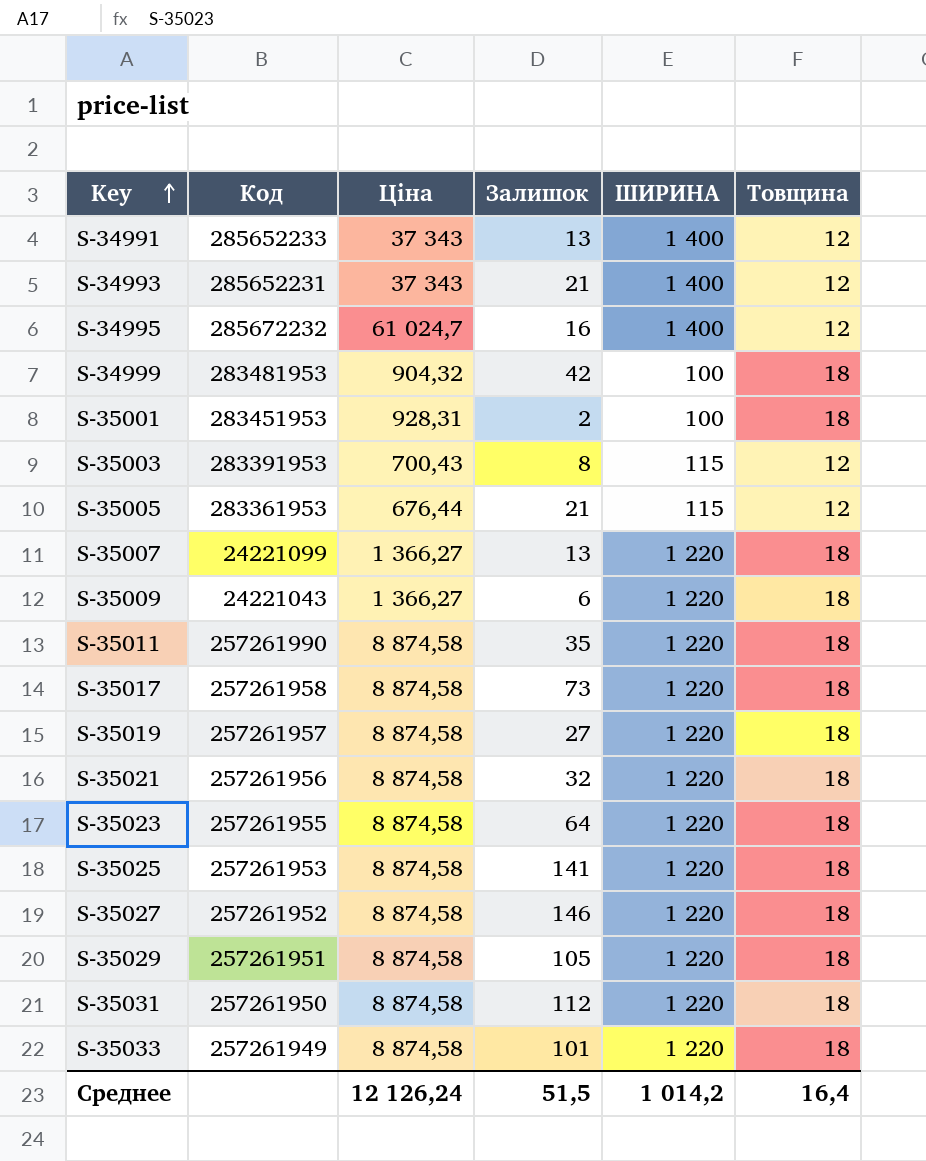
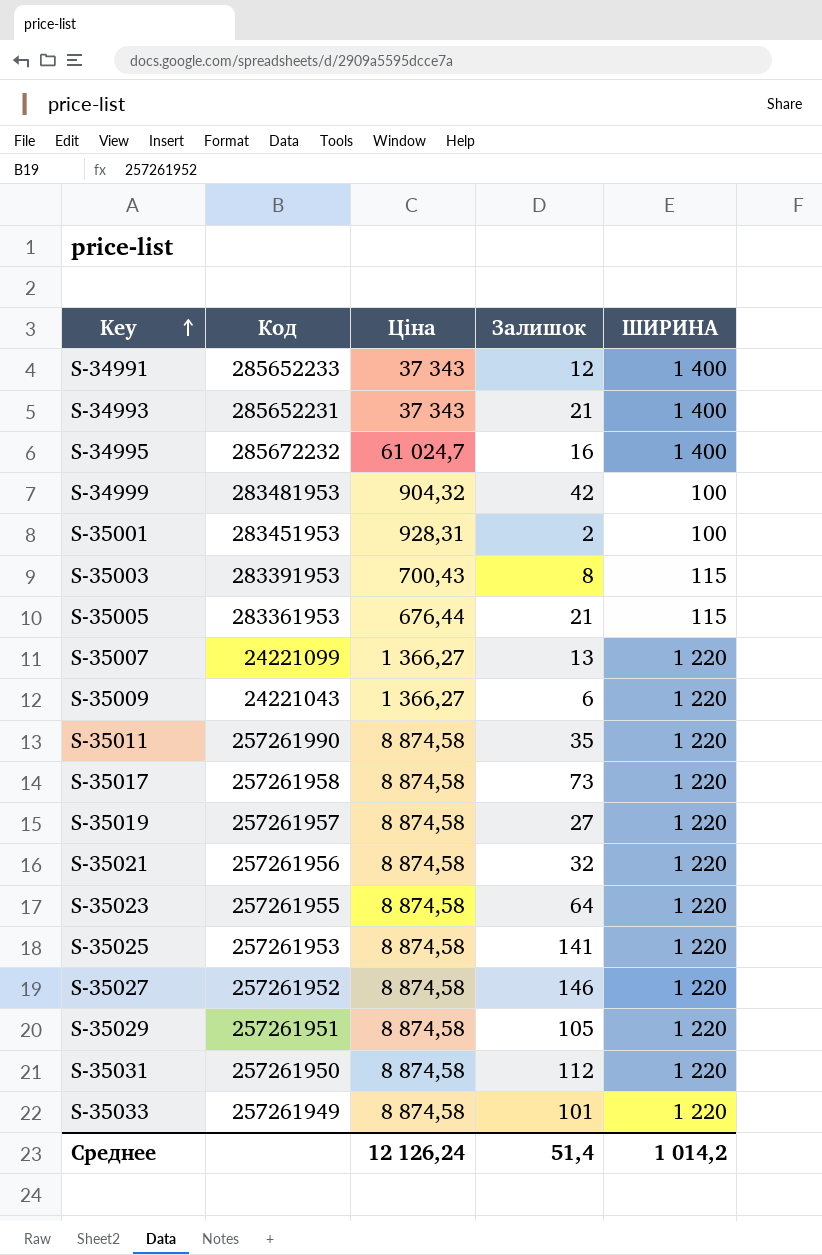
column Товщина | position: 6 -> none
S-34991 | Залишок: 13 -> 12
Среднее | Залишок: 51,5 -> 51,4

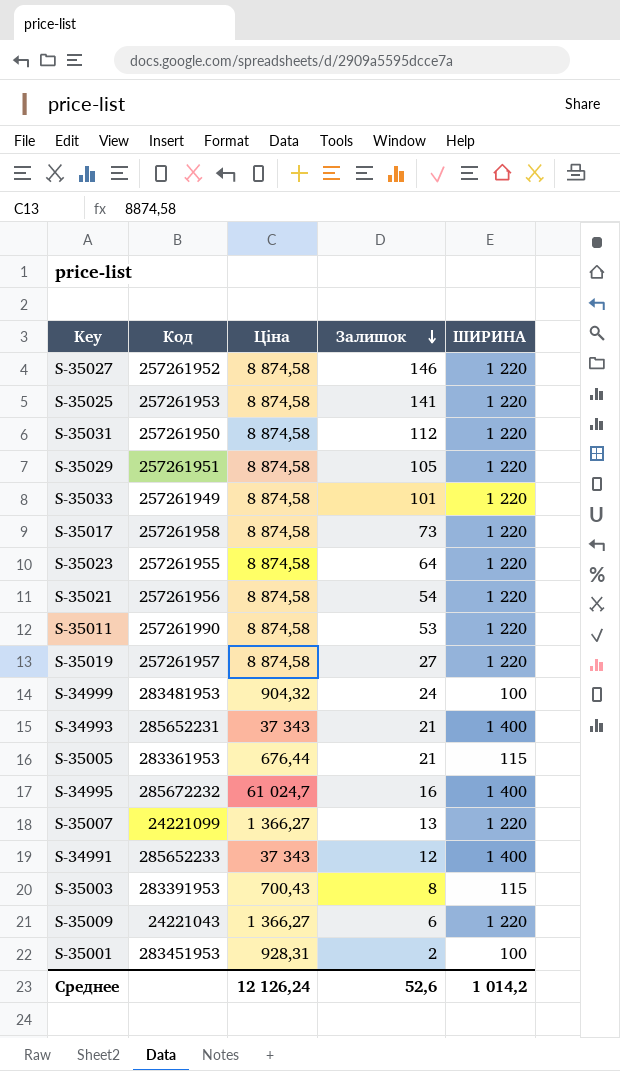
row order: Key ascending -> Залишок descending
S-35021 | Залишок: 32 -> 54
S-35011 | Залишок: 35 -> 53
S-34999 | Залишок: 42 -> 24
Среднее | Залишок: 51,4 -> 52,6

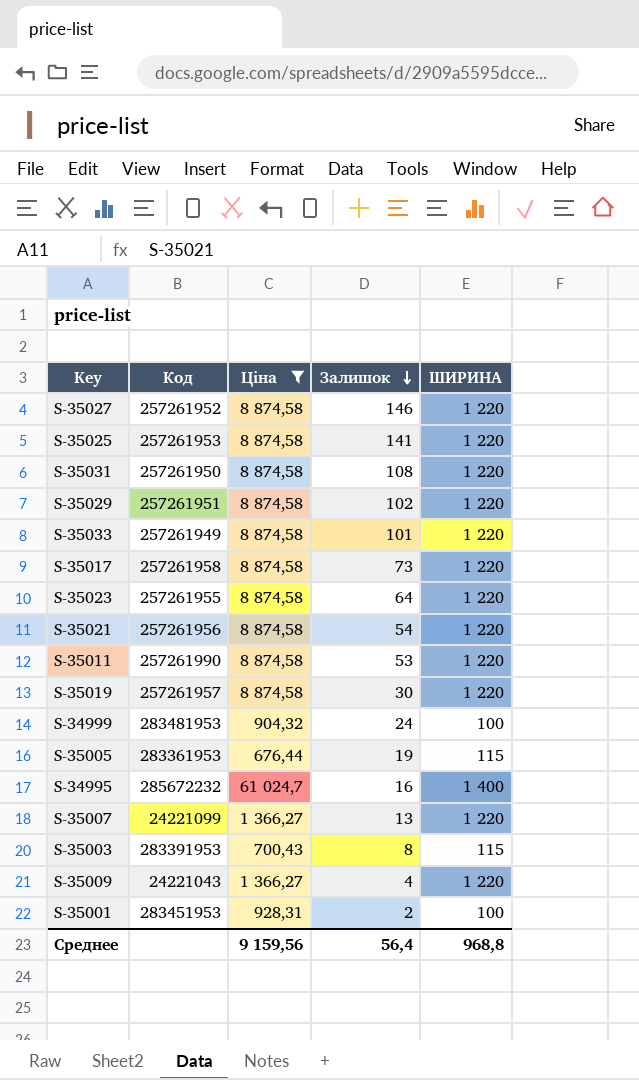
filter: none -> Ціна != 37 343
S-35031 | Залишок: 112 -> 108
S-35029 | Залишок: 105 -> 102
S-35019 | Залишок: 27 -> 30
S-35005 | Залишок: 21 -> 19
S-35009 | Залишок: 6 -> 4
Среднее | Ціна: 12 126,24 -> 9 159,56
Среднее | Залишок: 52,6 -> 56,4
Среднее | ШИРИНА: 1 014,2 -> 968,8

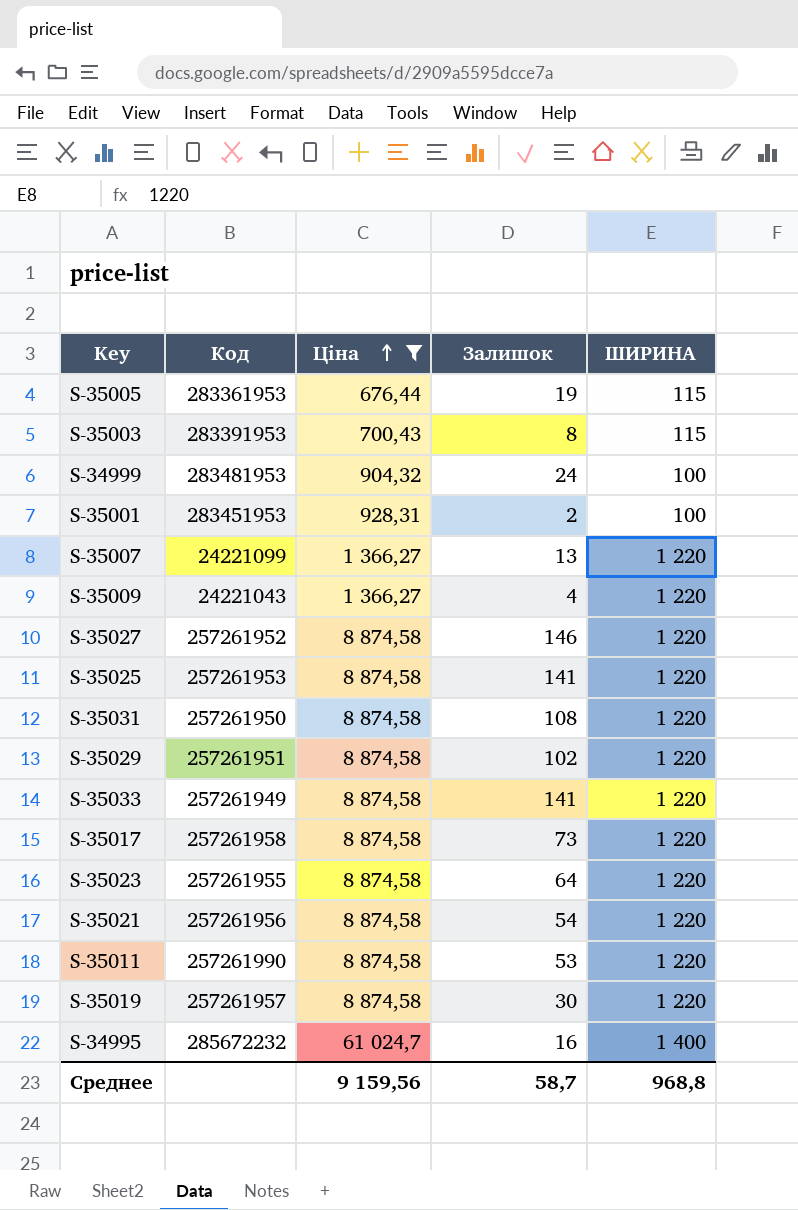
row order: Залишок descending -> Ціна ascending
S-35033 | Залишок: 101 -> 141
Среднее | Залишок: 56,4 -> 58,7

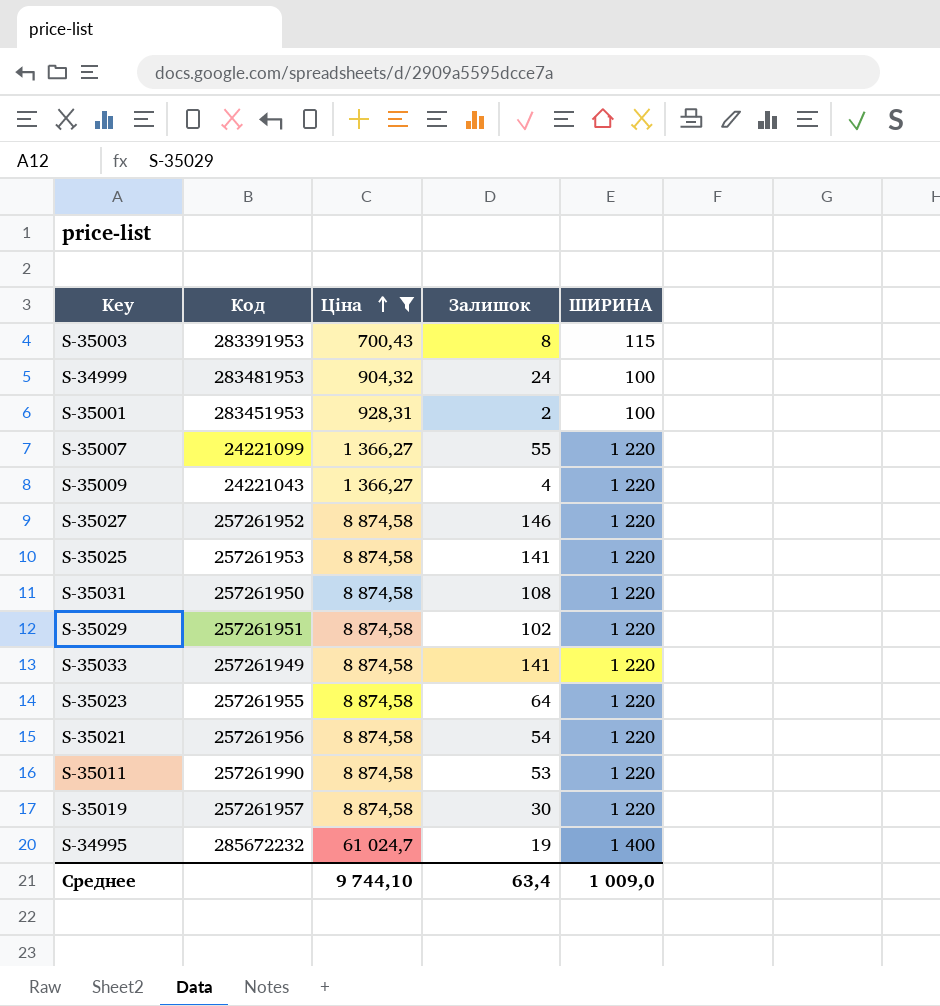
row S-35005: 283361953 | 676,44 | 19 | 115 -> none
row S-35017: 257261958 | 8 874,58 | 73 | 1 220 -> none
S-35007 | Залишок: 13 -> 55
S-34995 | Залишок: 16 -> 19
Среднее | Ціна: 9 159,56 -> 9 744,10
Среднее | Залишок: 58,7 -> 63,4
Среднее | ШИРИНА: 968,8 -> 1 009,0

